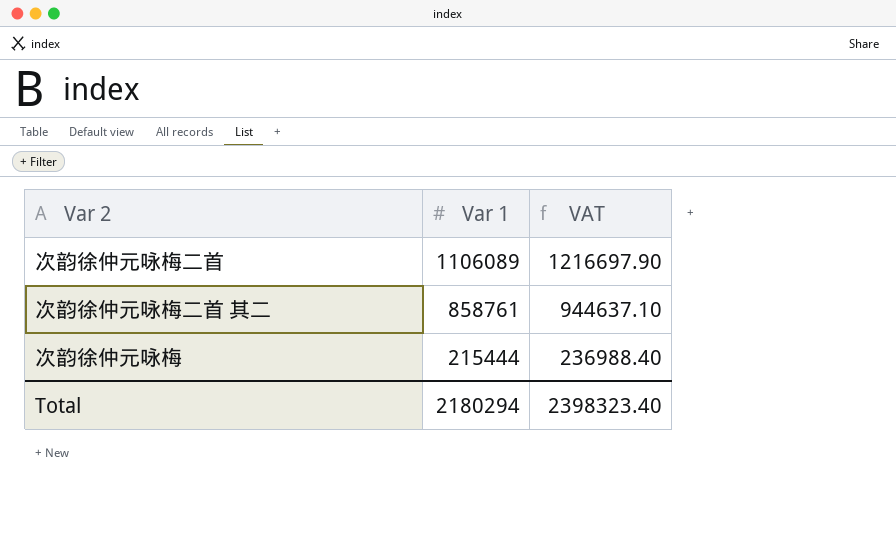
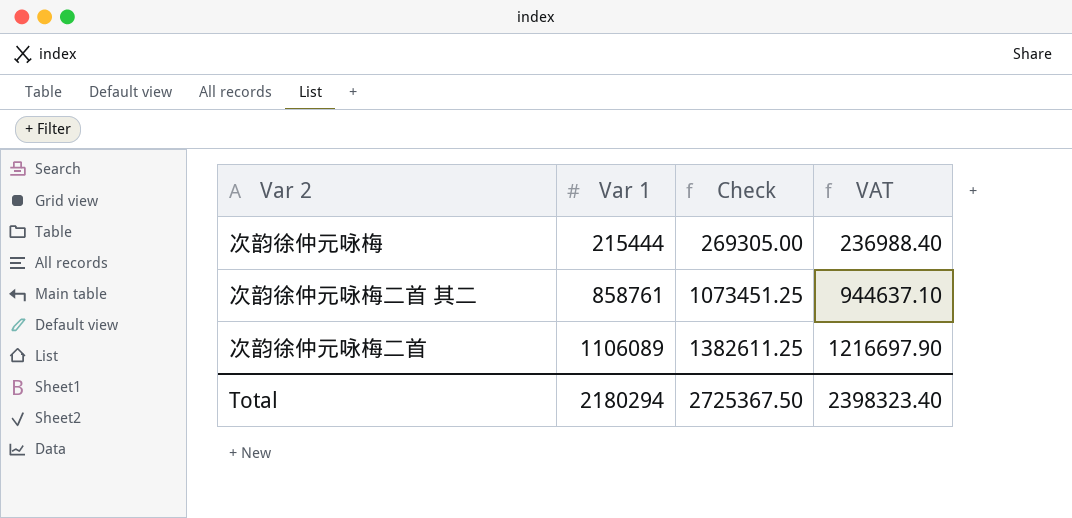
row order: Var 1 descending -> Var 1 ascending
column Check | formula: none -> [Var 1] * 1.25

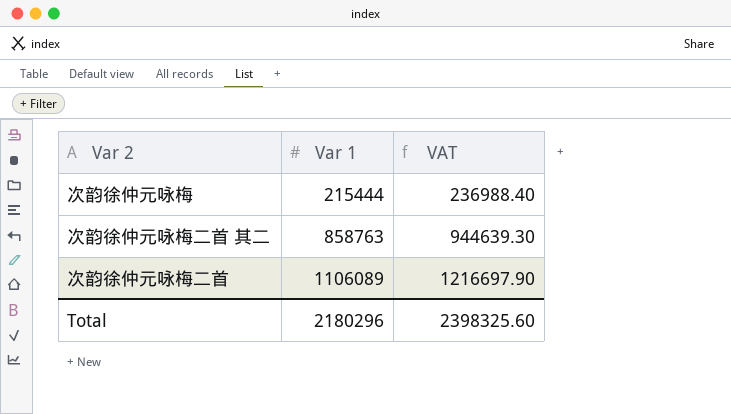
column Check | formula: [Var 1] * 1.25 -> none
次韵徐仲元咏梅二首 其二 | Var 1: 858761 -> 858763
次韵徐仲元咏梅二首 其二 | VAT: 944637.10 -> 944639.30
Total | Var 1: 2180294 -> 2180296
Total | VAT: 2398323.40 -> 2398325.60

